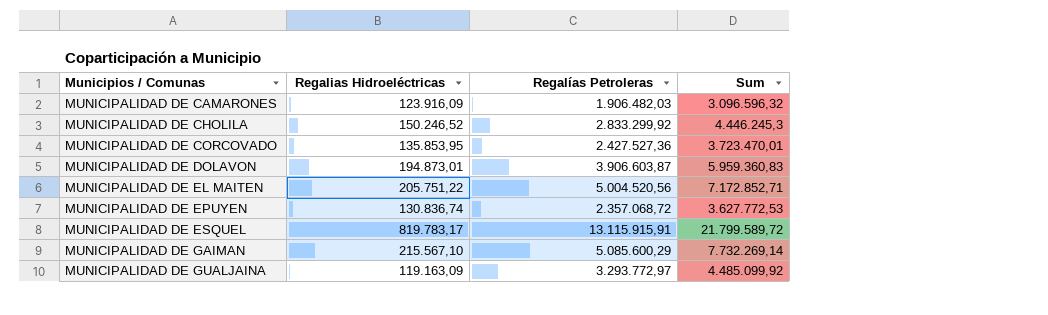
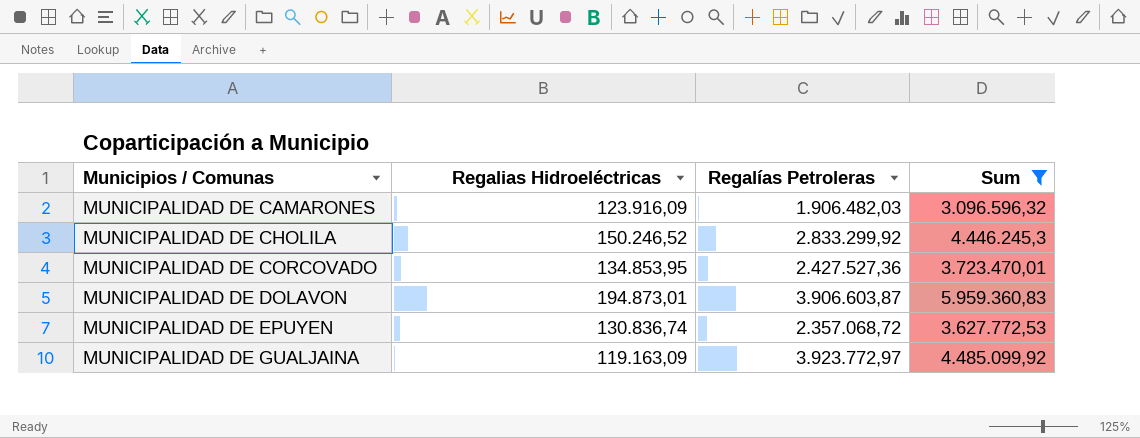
filter: none -> Sum <= 5.959.360,83
MUNICIPALIDAD DE CORCOVADO | Regalias Hidroeléctricas: 135.853,95 -> 134.853,95
MUNICIPALIDAD DE GUALJAINA | Regalías Petroleras: 3.293.772,97 -> 3.923.772,97

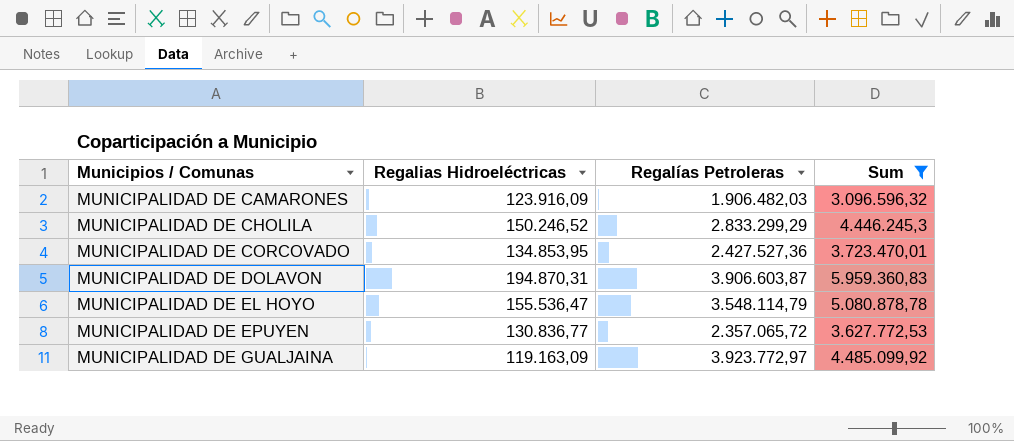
MUNICIPALIDAD DE CHOLILA | Regalías Petroleras: 2.833.299,92 -> 2.833.299,29
MUNICIPALIDAD DE DOLAVON | Regalias Hidroeléctricas: 194.873,01 -> 194.870,31
row MUNICIPALIDAD DE EL HOYO: none -> 155.536,47 | 3.548.114,79 | 5.080.878,78
MUNICIPALIDAD DE EPUYEN | Regalias Hidroeléctricas: 130.836,74 -> 130.836,77
MUNICIPALIDAD DE EPUYEN | Regalías Petroleras: 2.357.068,72 -> 2.357.065,72

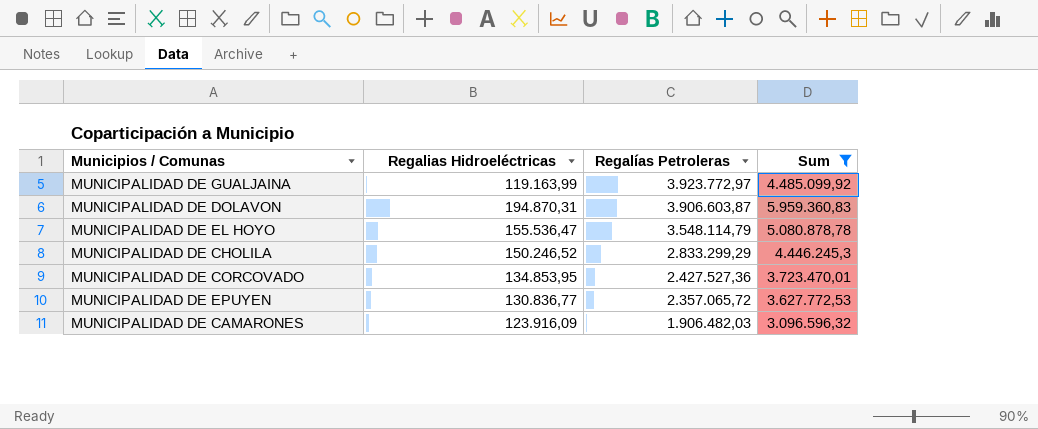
row order: Municipios / Comunas ascending -> Regalías Petroleras descending
MUNICIPALIDAD DE GUALJAINA | Regalias Hidroeléctricas: 119.163,09 -> 119.163,99

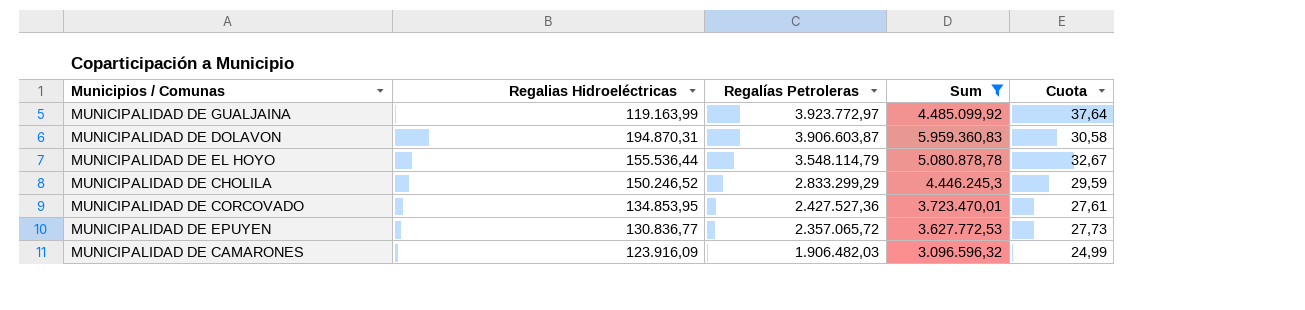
column Cuota | formula: none -> [Sum] / [Regalias Hidroeléctricas]
MUNICIPALIDAD DE EL HOYO | Regalias Hidroeléctricas: 155.536,47 -> 155.536,44

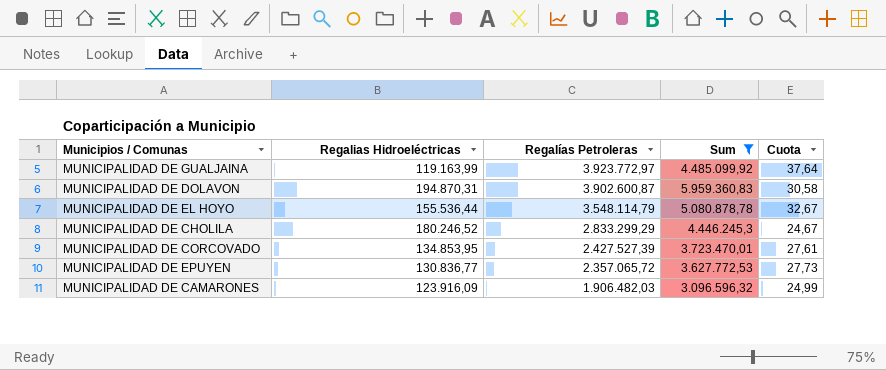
MUNICIPALIDAD DE DOLAVON | Regalías Petroleras: 3.906.603,87 -> 3.902.600,87
MUNICIPALIDAD DE CHOLILA | Regalias Hidroeléctricas: 150.246,52 -> 180.246,52
MUNICIPALIDAD DE CHOLILA | Cuota: 29,59 -> 24,67
MUNICIPALIDAD DE CORCOVADO | Regalías Petroleras: 2.427.527,36 -> 2.427.527,39

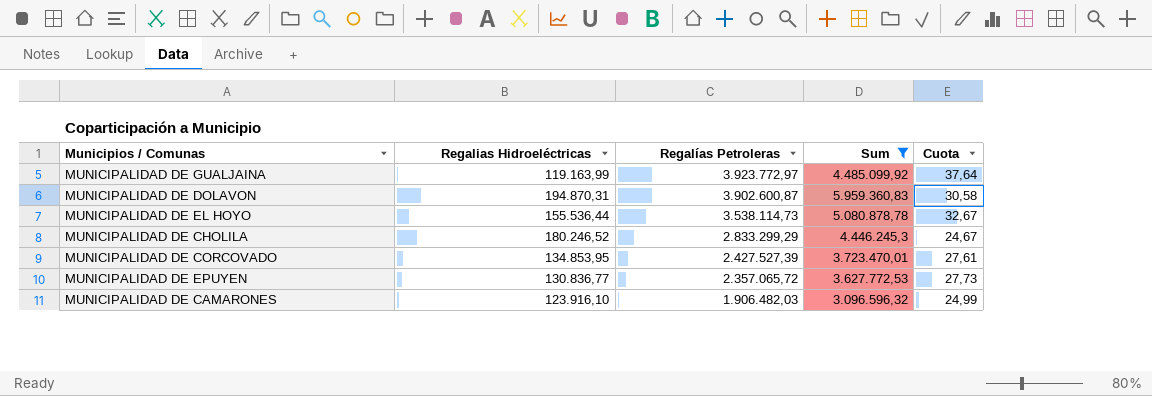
MUNICIPALIDAD DE EL HOYO | Regalías Petroleras: 3.548.114,79 -> 3.538.114,73
MUNICIPALIDAD DE CAMARONES | Regalias Hidroeléctricas: 123.916,09 -> 123.916,10

